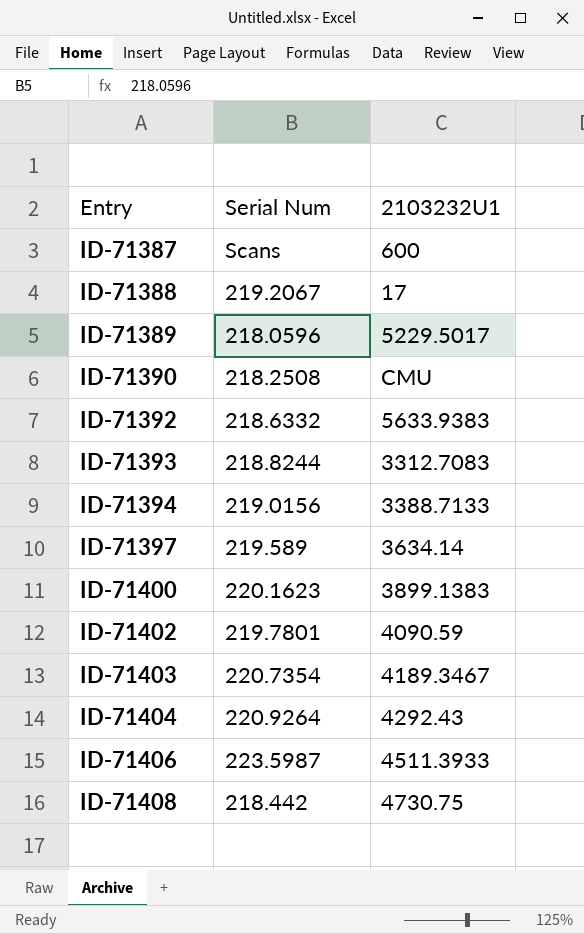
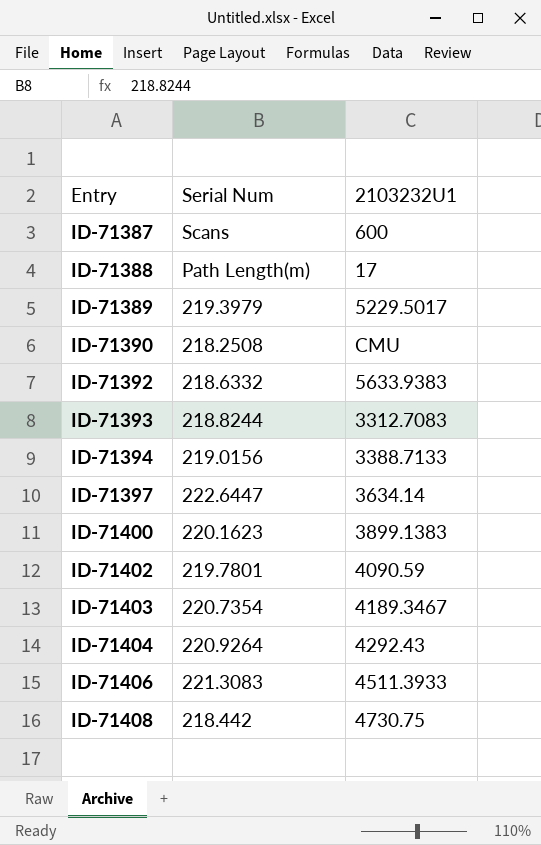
ID-71388 | Serial Num: 219.2067 -> Path Length(m)
ID-71389 | Serial Num: 218.0596 -> 219.3979
ID-71397 | Serial Num: 219.589 -> 222.6447
ID-71406 | Serial Num: 223.5987 -> 221.3083

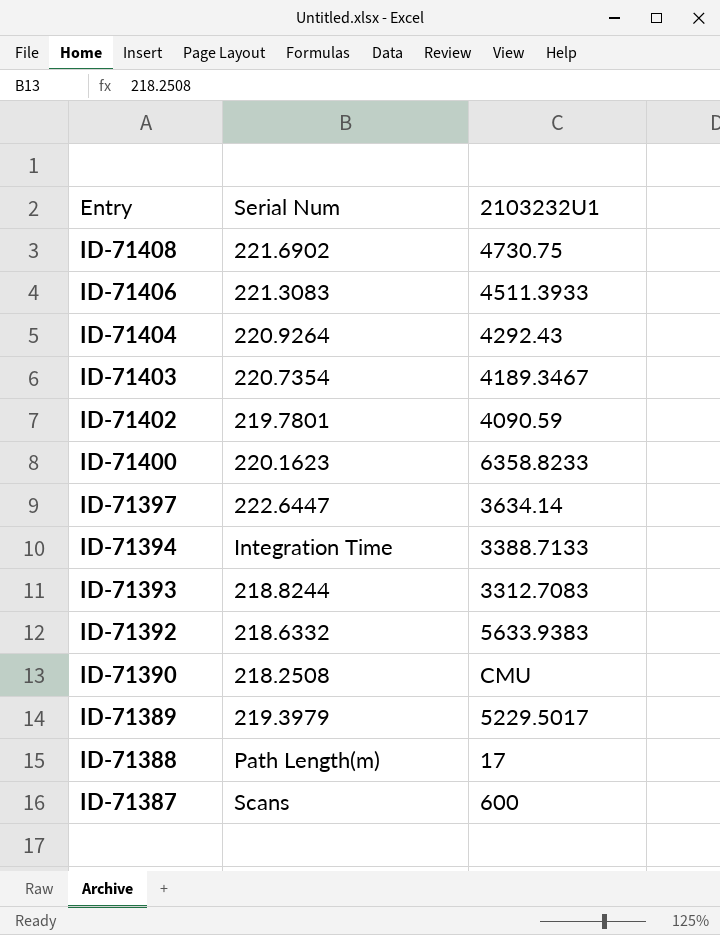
row order: Entry ascending -> Entry descending
ID-71408 | Serial Num: 218.442 -> 221.6902
ID-71400 | 2103232U1: 3899.1383 -> 6358.8233
ID-71394 | Serial Num: 219.0156 -> Integration Time

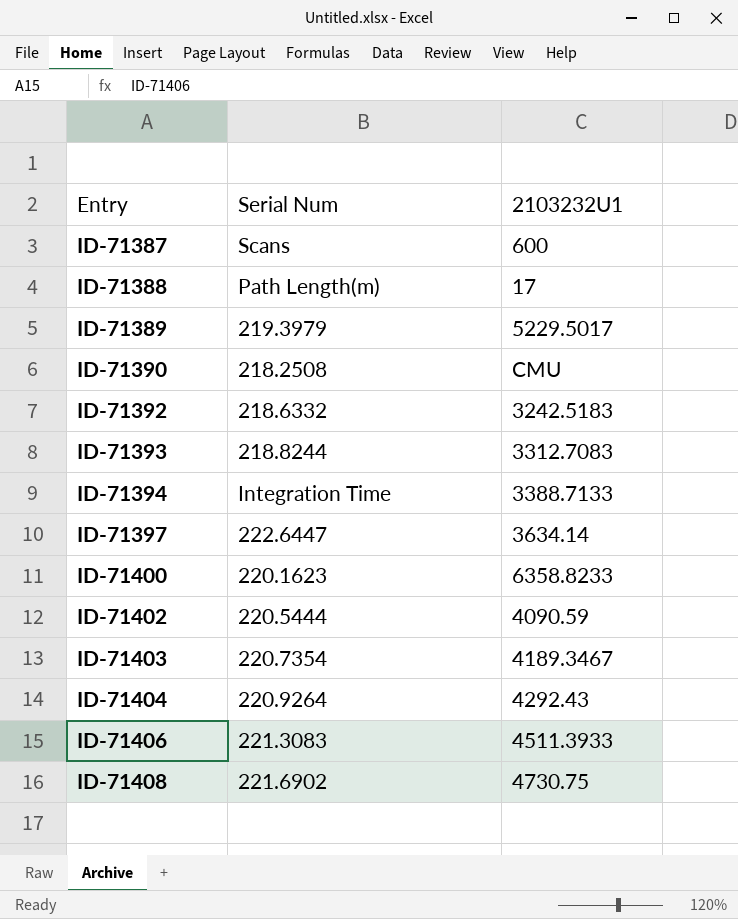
row order: Entry descending -> Entry ascending
ID-71392 | 2103232U1: 5633.9383 -> 3242.5183
ID-71402 | Serial Num: 219.7801 -> 220.5444

